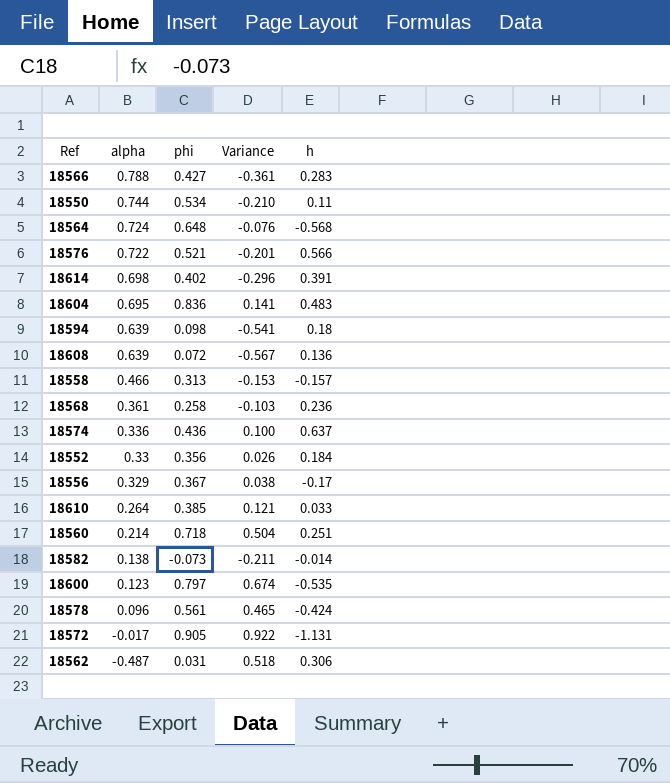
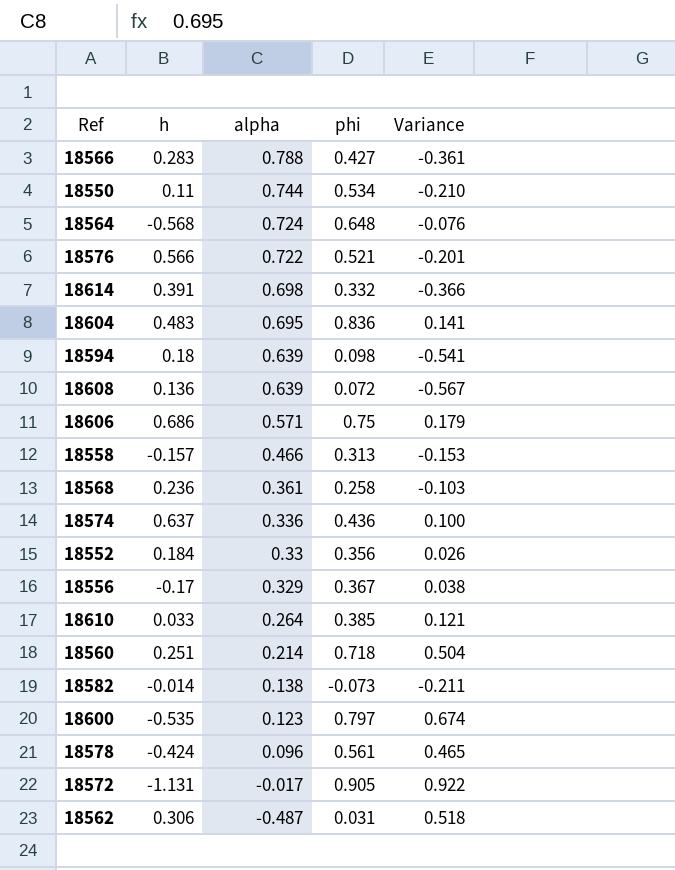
column h | position: 5 -> 2
18614 | phi: 0.402 -> 0.332
18614 | Variance: -0.296 -> -0.366
row 18606: none -> 0.686 | 0.571 | 0.75 | 0.179

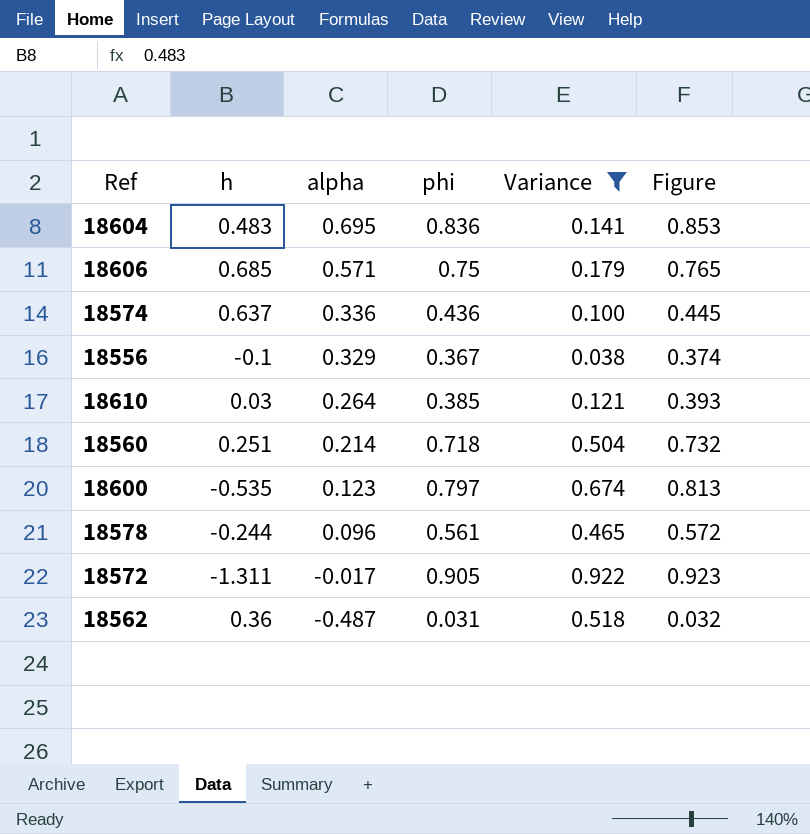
filter: none -> Variance >= 0.038
column Figure | formula: none -> [phi] * 1.02
18606 | h: 0.686 -> 0.685
18556 | h: -0.17 -> -0.1
18610 | h: 0.033 -> 0.03
18578 | h: -0.424 -> -0.244
18572 | h: -1.131 -> -1.311
18562 | h: 0.306 -> 0.36

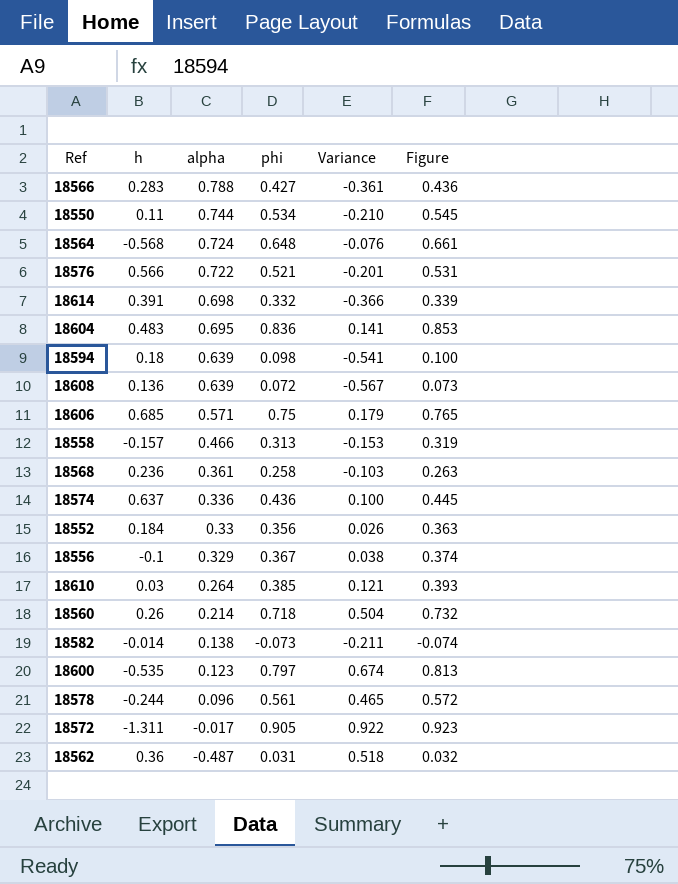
filter: Variance >= 0.038 -> none
18560 | h: 0.251 -> 0.26

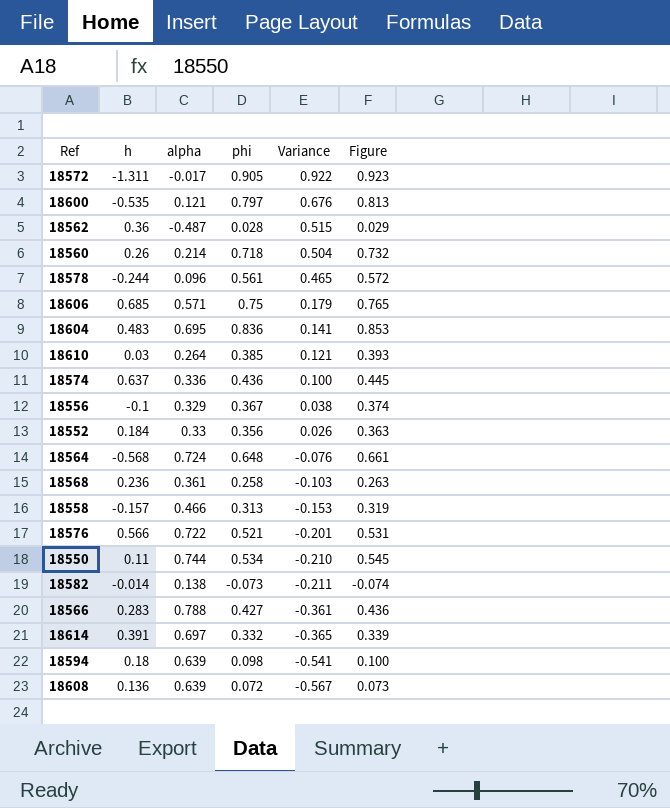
row order: alpha descending -> Variance descending
18600 | alpha: 0.123 -> 0.121
18600 | Variance: 0.674 -> 0.676
18562 | phi: 0.031 -> 0.028
18562 | Variance: 0.518 -> 0.515
18562 | Figure: 0.032 -> 0.029
18614 | alpha: 0.698 -> 0.697
18614 | Variance: -0.366 -> -0.365

